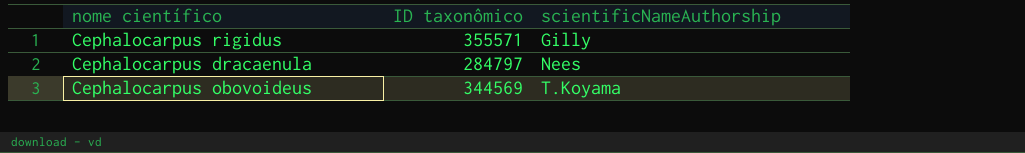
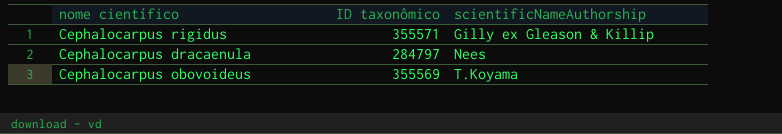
Cephalocarpus rigidus | scientificNameAuthorship: Gilly -> Gilly ex Gleason & Killip
Cephalocarpus obovoideus | ID taxonômico: 344569 -> 355569

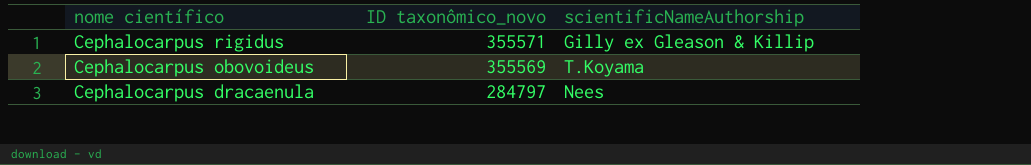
row order: scientificNameAuthorship ascending -> nome científico descending
column name: ID taxonômico -> ID taxonômico_novo

